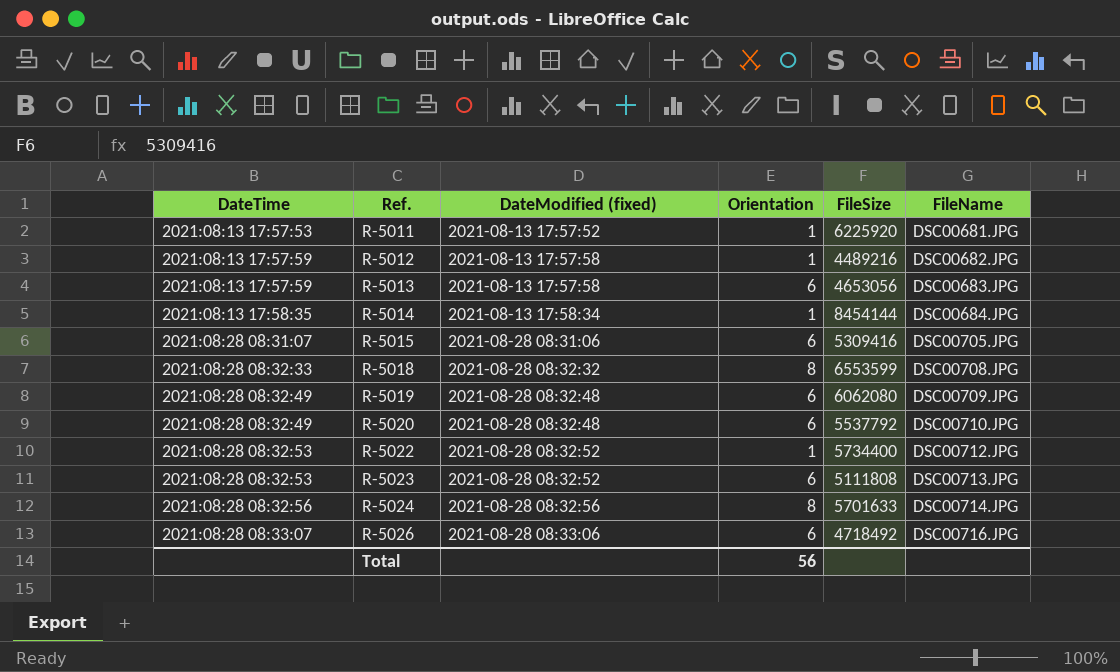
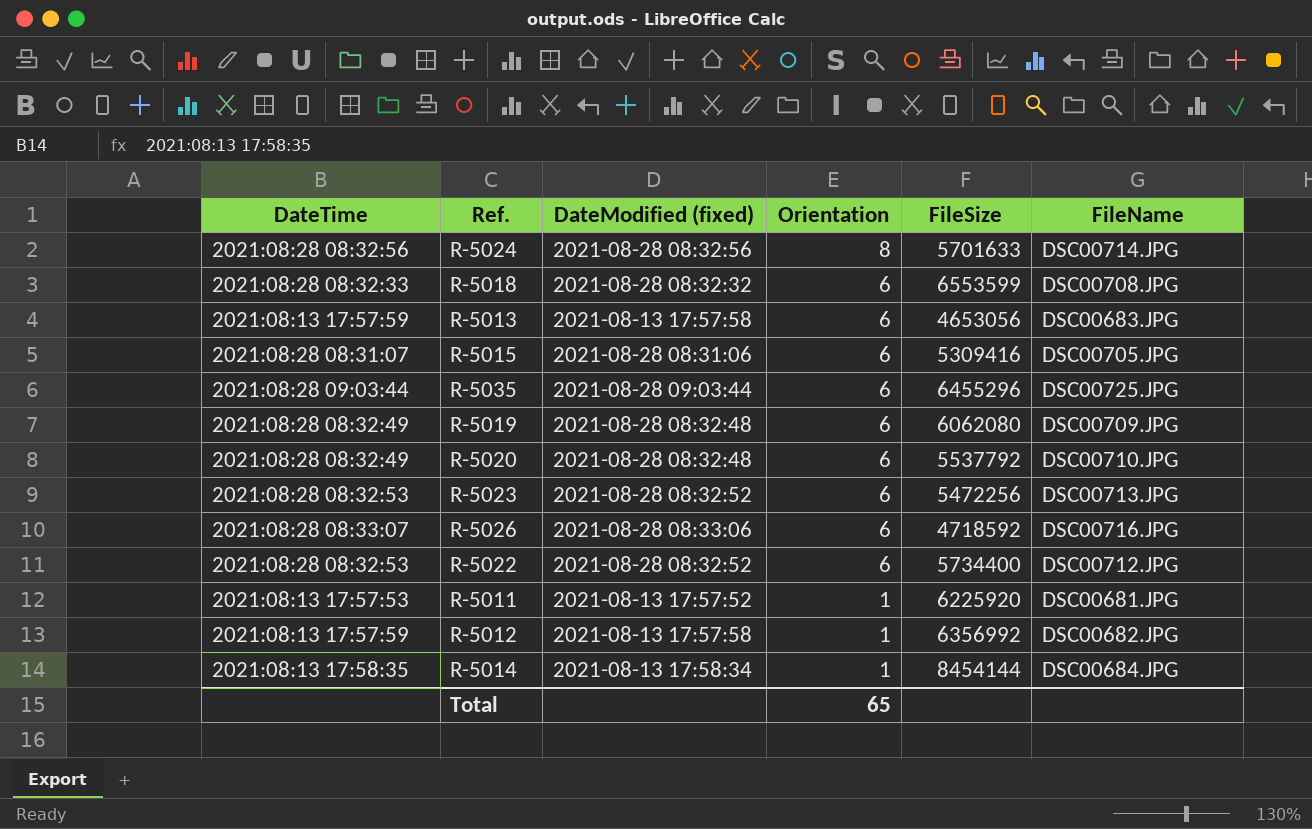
row order: DateTime ascending -> Orientation descending
R-5018 | Orientation: 8 -> 6
row R-5035: none -> 2021:08:28 09:03:44 | 2021-08-28 09:03:44 | 6 | 6455296 | DSC00725.JPG
R-5023 | FileSize: 5111808 -> 5472256
R-5026 | FileSize: 4718492 -> 4718592
R-5022 | Orientation: 1 -> 6
R-5012 | FileSize: 4489216 -> 6356992
Total | Orientation: 56 -> 65

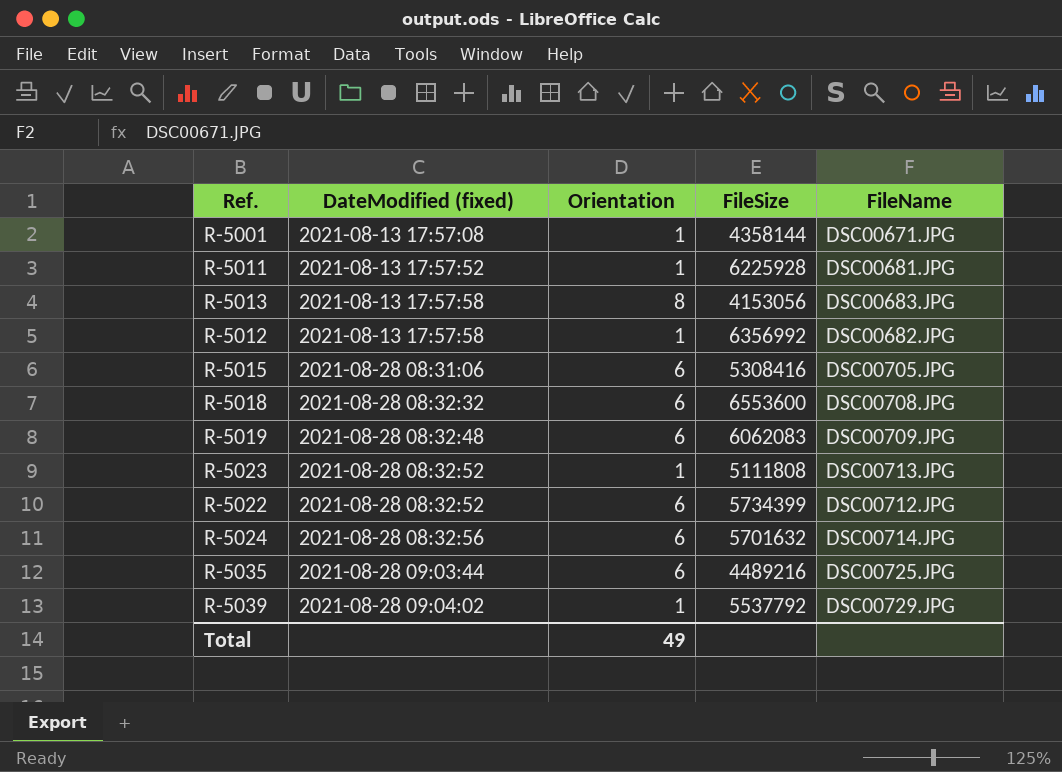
row order: Orientation descending -> DateModified (fixed) ascending
column DateTime | position: 1 -> none
row R-5020: 2021:08:28 08:32:49 | 2021-08-28 08:32:48 | 6 | 5537792 | DSC00710.JPG -> none
row R-5026: 2021:08:28 08:33:07 | 2021-08-28 08:33:06 | 6 | 4718592 | DSC00716.JPG -> none
row R-5014: 2021:08:13 17:58:35 | 2021-08-13 17:58:34 | 1 | 8454144 | DSC00684.JPG -> none
row R-5001: none -> 2021-08-13 17:57:08 | 1 | 4358144 | DSC00671.JPG
R-5011 | FileSize: 6225920 -> 6225928
R-5013 | Orientation: 6 -> 8
R-5013 | FileSize: 4653056 -> 4153056
R-5015 | FileSize: 5309416 -> 5308416
R-5018 | FileSize: 6553599 -> 6553600
R-5019 | FileSize: 6062080 -> 6062083
R-5023 | Orientation: 6 -> 1
R-5023 | FileSize: 5472256 -> 5111808
R-5022 | FileSize: 5734400 -> 5734399
R-5024 | Orientation: 8 -> 6
R-5024 | FileSize: 5701633 -> 5701632
R-5035 | FileSize: 6455296 -> 4489216
row R-5039: none -> 2021-08-28 09:04:02 | 1 | 5537792 | DSC00729.JPG
Total | Orientation: 65 -> 49

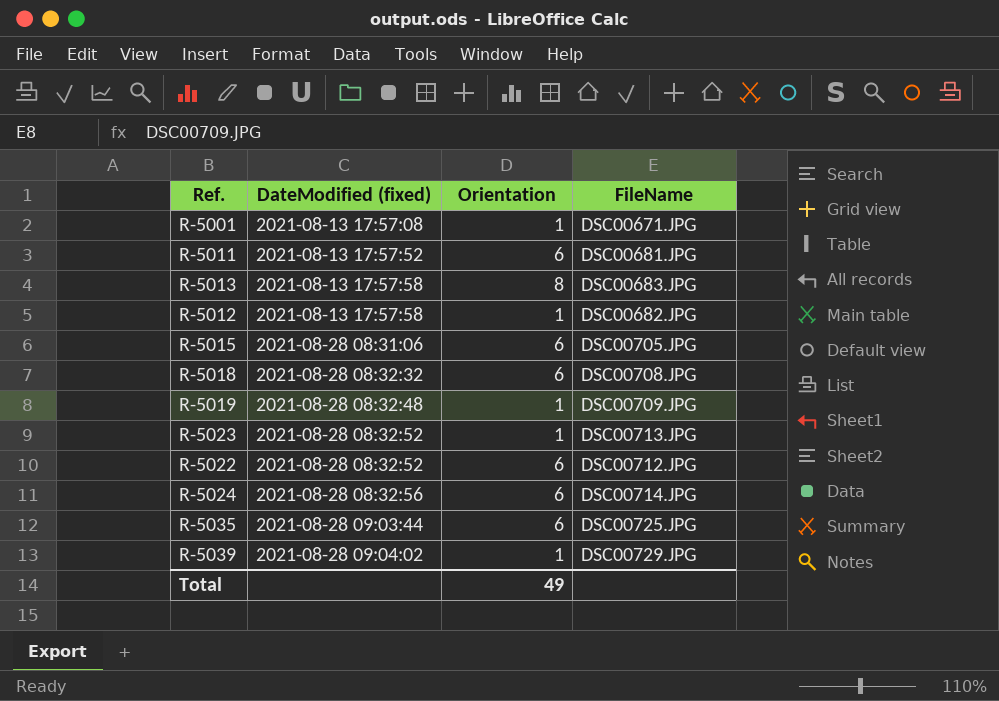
column FileSize | position: 4 -> none
R-5011 | Orientation: 1 -> 6
R-5019 | Orientation: 6 -> 1

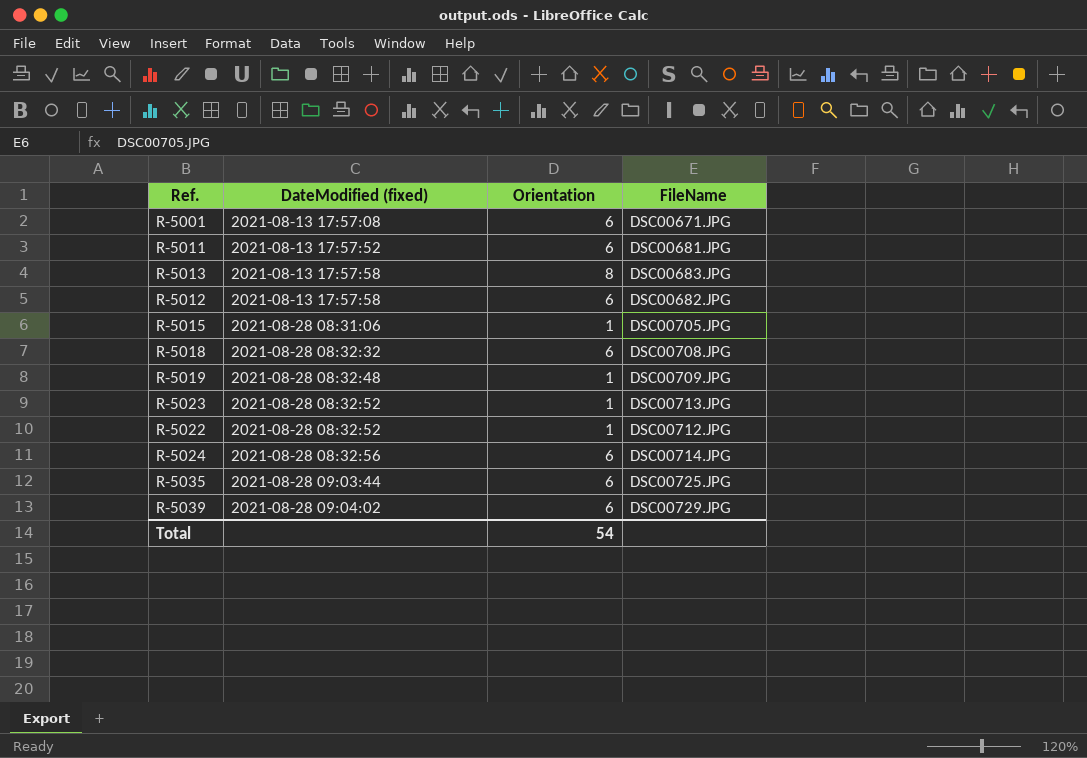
R-5001 | Orientation: 1 -> 6
R-5012 | Orientation: 1 -> 6
R-5015 | Orientation: 6 -> 1
R-5022 | Orientation: 6 -> 1
R-5039 | Orientation: 1 -> 6
Total | Orientation: 49 -> 54

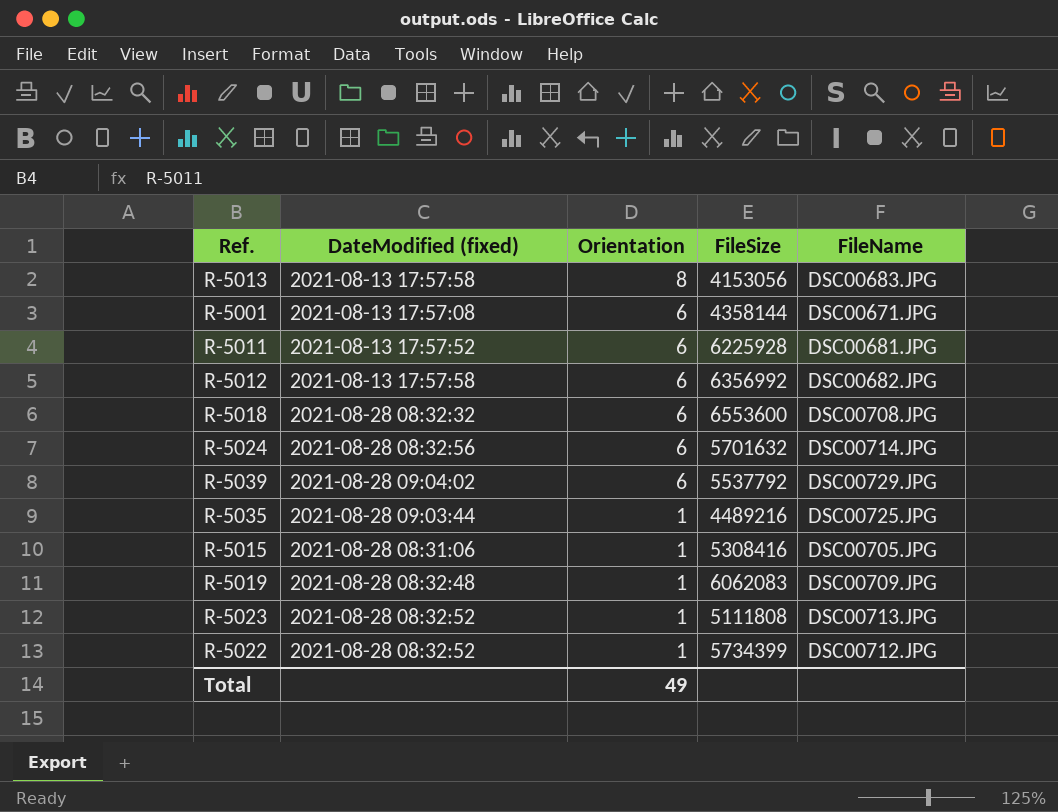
row order: DateModified (fixed) ascending -> Orientation descending
column FileSize | position: none -> 4
R-5035 | Orientation: 6 -> 1
Total | Orientation: 54 -> 49

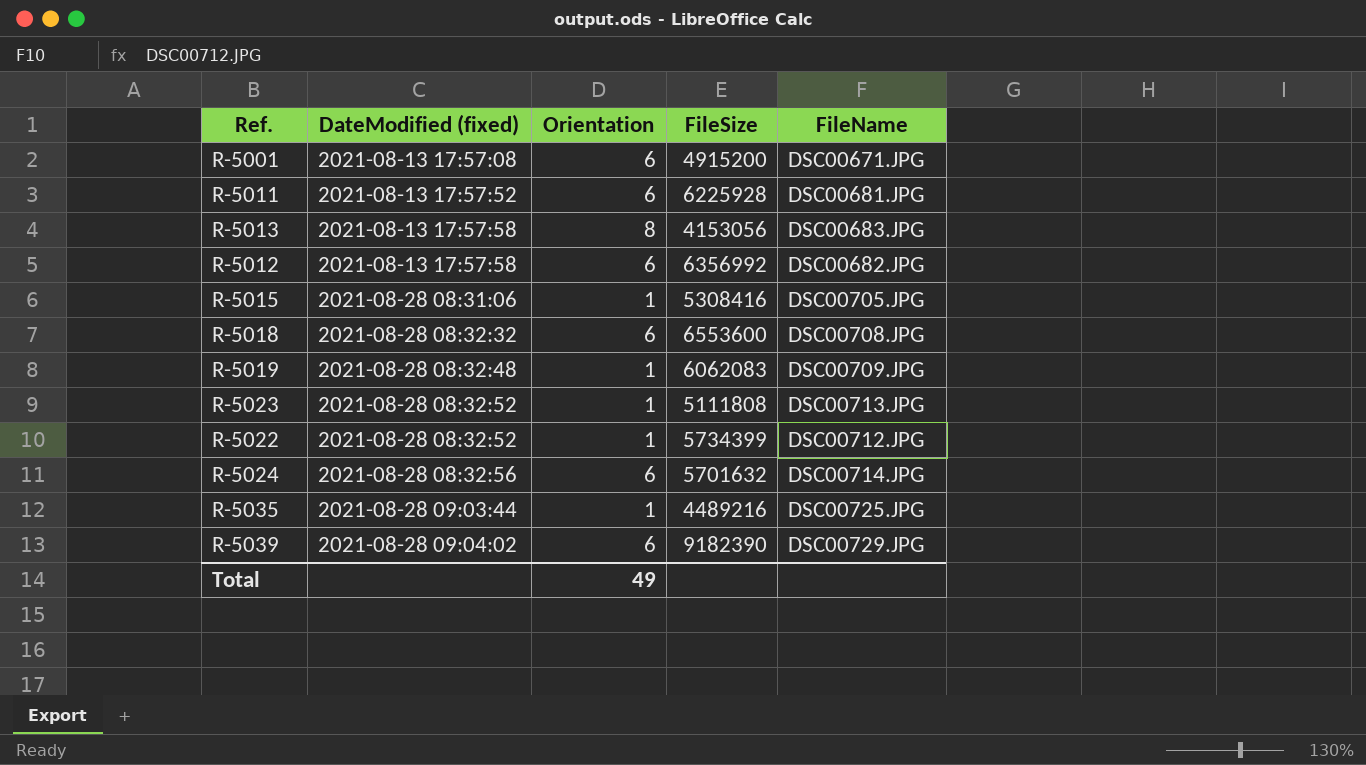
row order: Orientation descending -> DateModified (fixed) ascending
R-5001 | FileSize: 4358144 -> 4915200
R-5039 | FileSize: 5537792 -> 9182390

